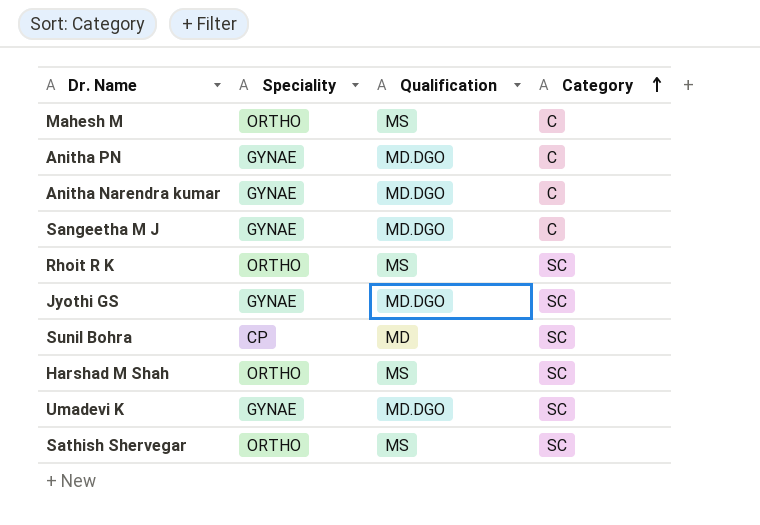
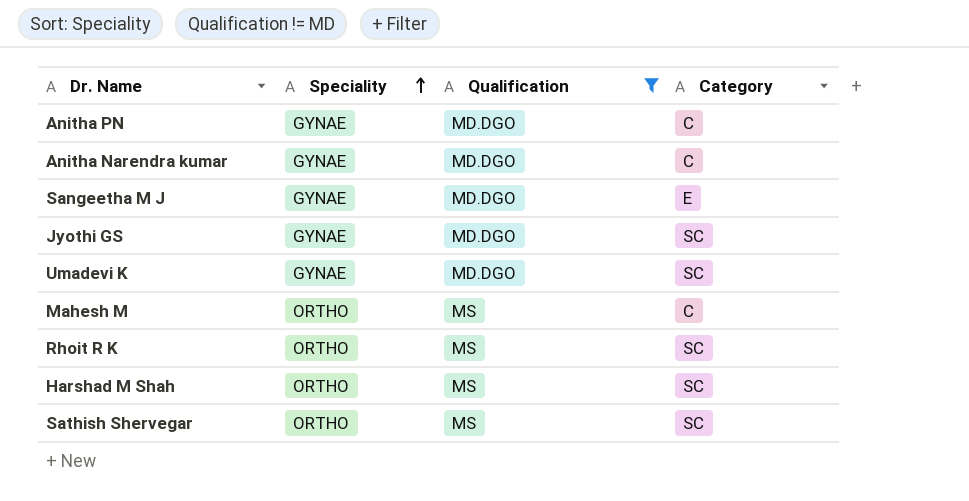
filter: none -> Qualification != MD
row order: Category ascending -> Speciality ascending
Sangeetha M J | Category: C -> E

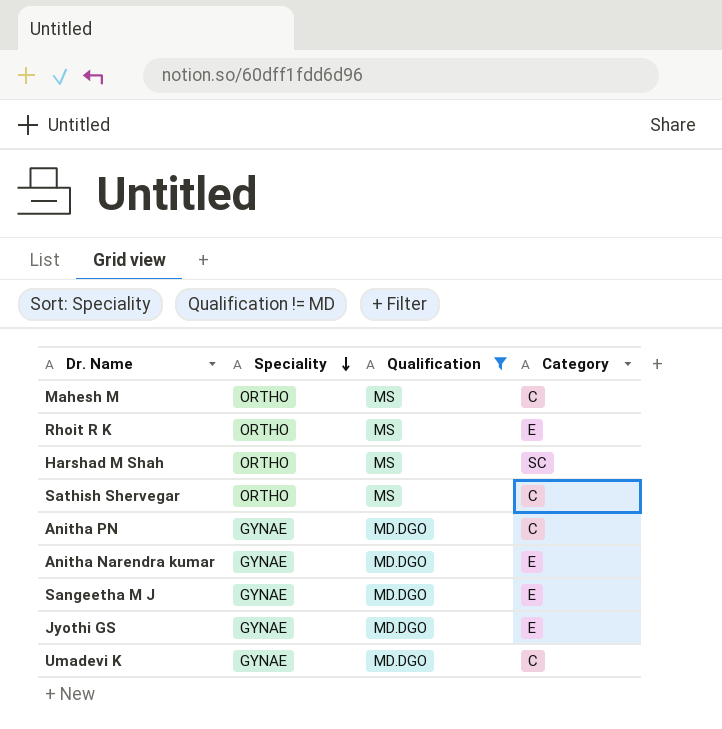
row order: Speciality ascending -> Speciality descending
Rhoit R K | Category: SC -> E
Sathish Shervegar | Category: SC -> C
Anitha Narendra kumar | Category: C -> E
Jyothi GS | Category: SC -> E
Umadevi K | Category: SC -> C

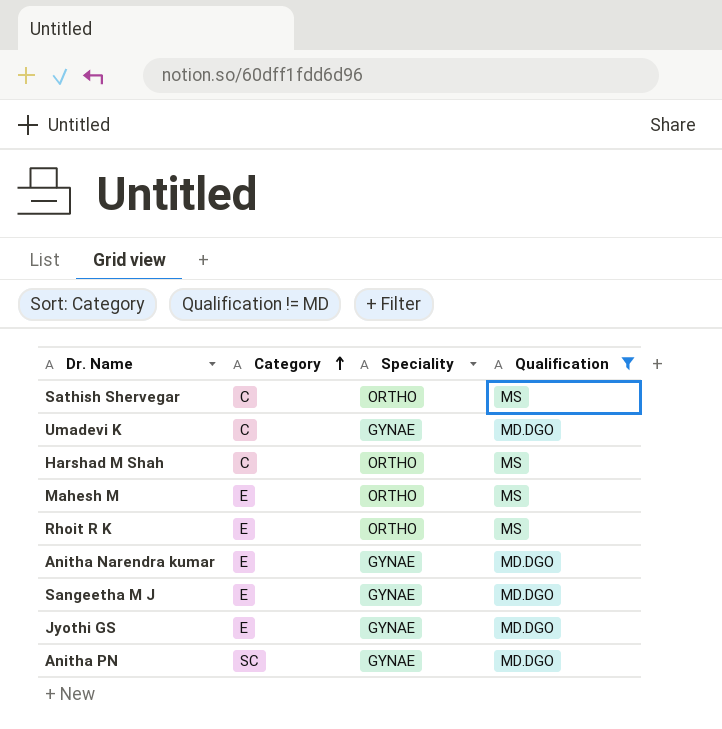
row order: Speciality descending -> Category ascending
column Category | position: 4 -> 2
Harshad M Shah | Category: SC -> C
Mahesh M | Category: C -> E
Anitha PN | Category: C -> SC

